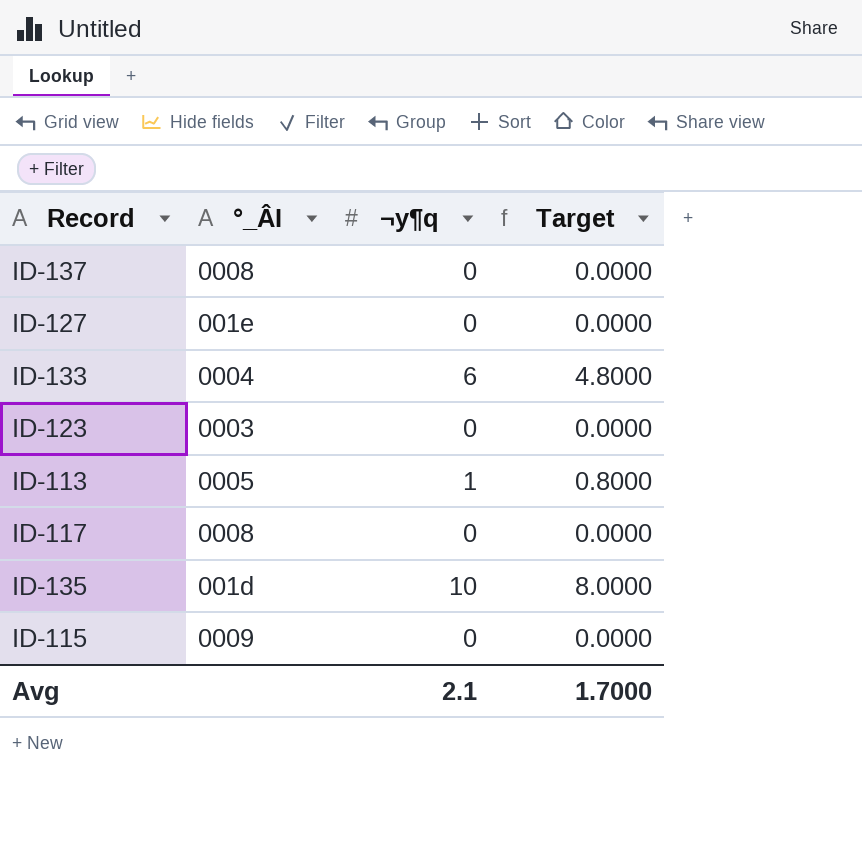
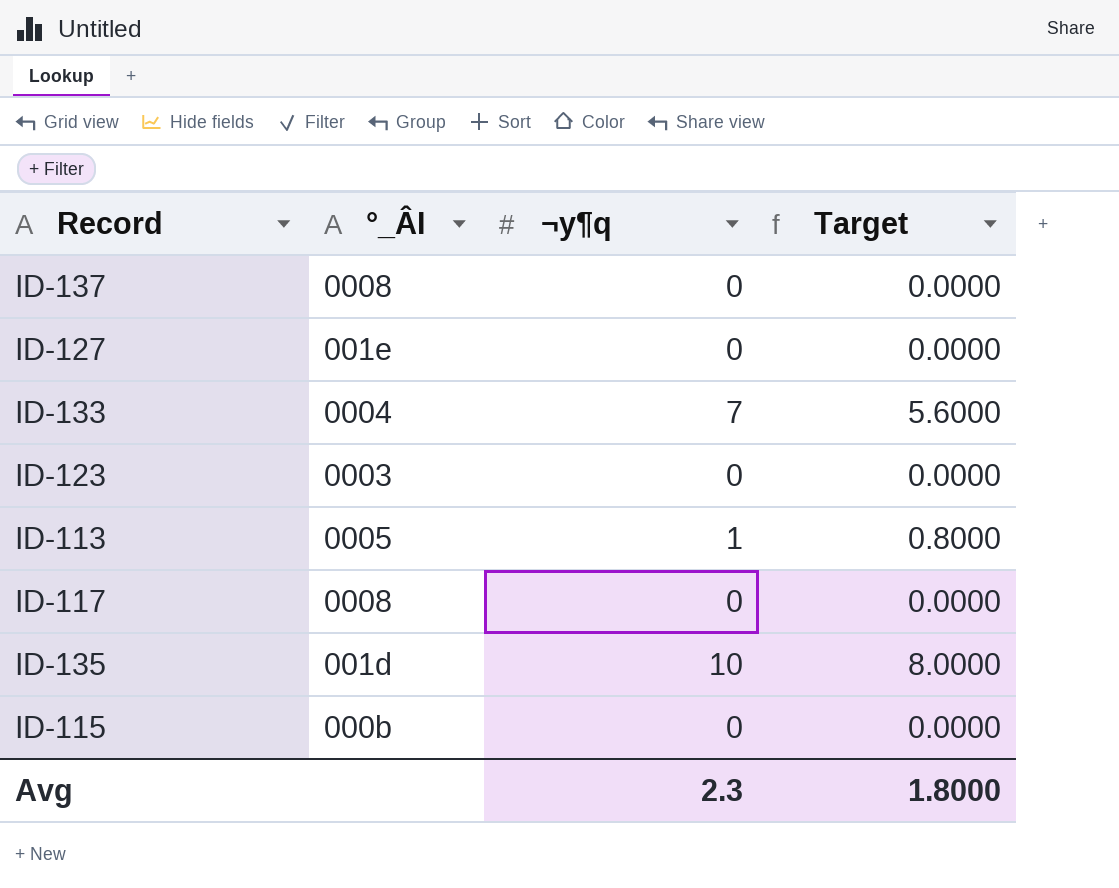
ID-133 | ¬y¶q: 6 -> 7
ID-133 | Target: 4.8000 -> 5.6000
ID-115 | °_ÂI: 0009 -> 000b
Avg | ¬y¶q: 2.1 -> 2.3
Avg | Target: 1.7000 -> 1.8000

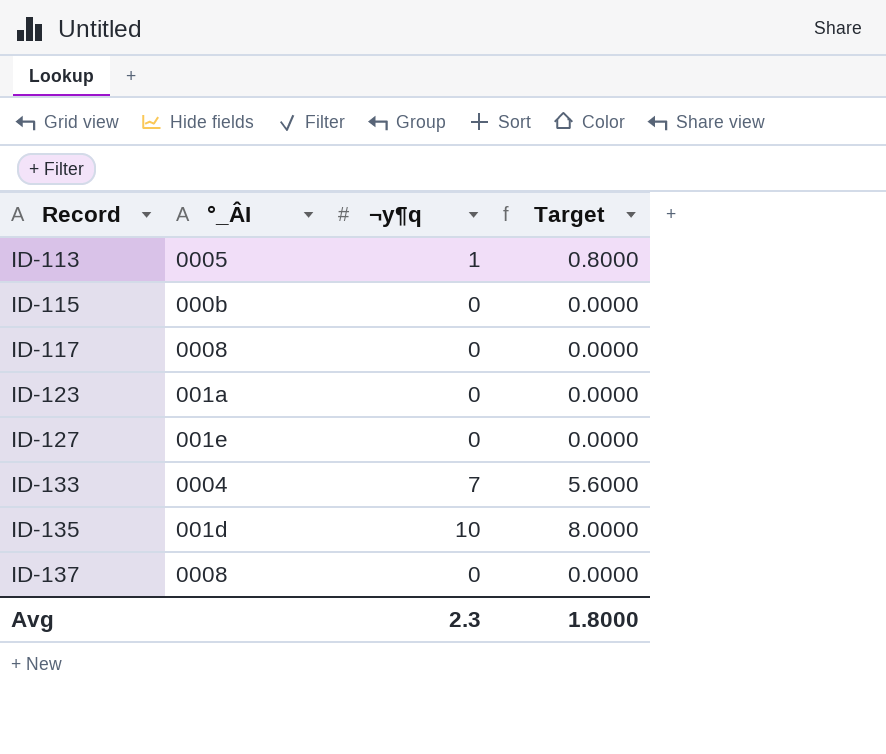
row order: none -> Record ascending
ID-123 | °_ÂI: 0003 -> 001a

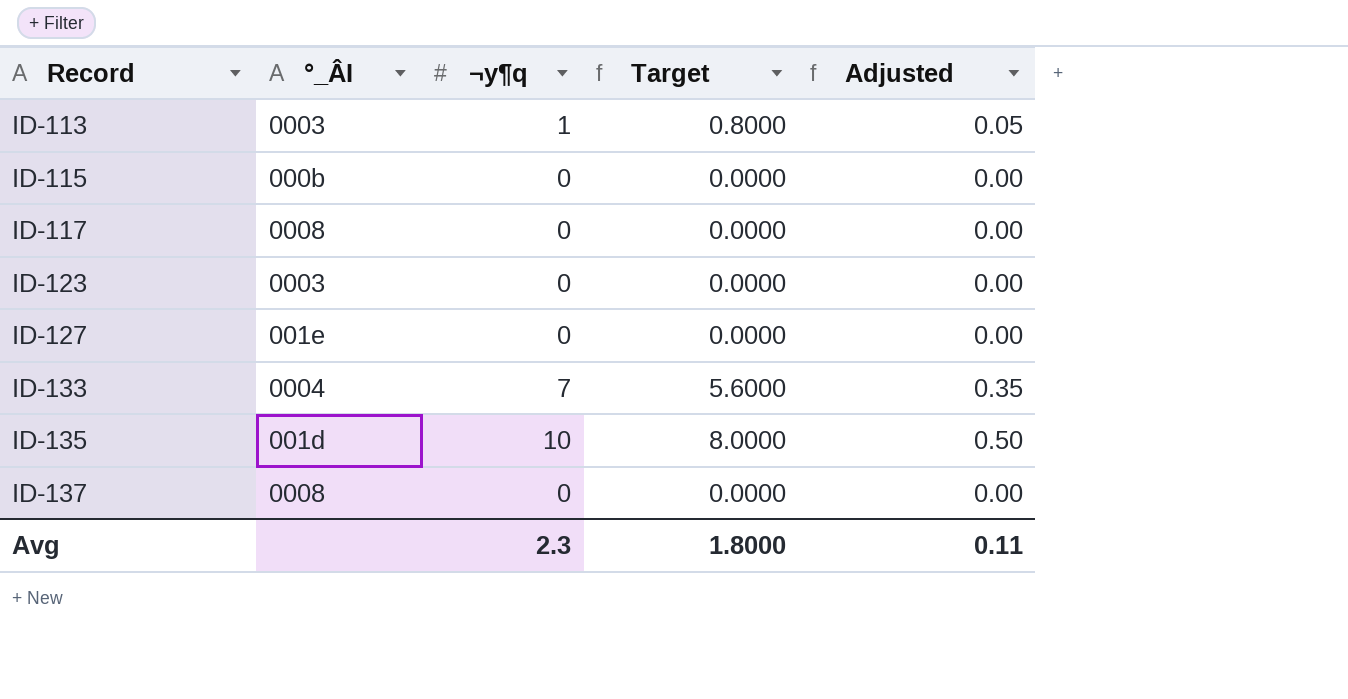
column Adjusted | formula: none -> [¬y¶q] * 0.05
ID-113 | °_ÂI: 0005 -> 0003
ID-123 | °_ÂI: 001a -> 0003

